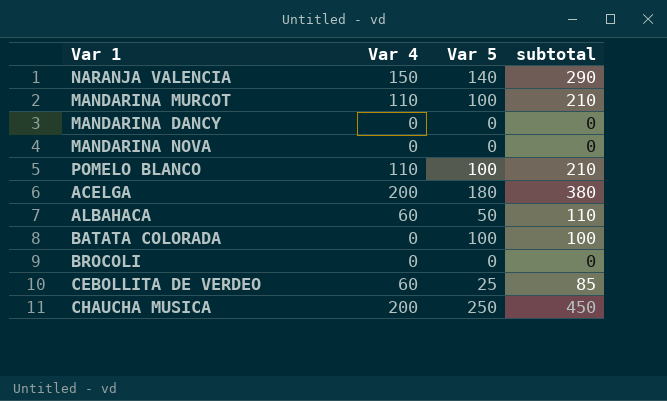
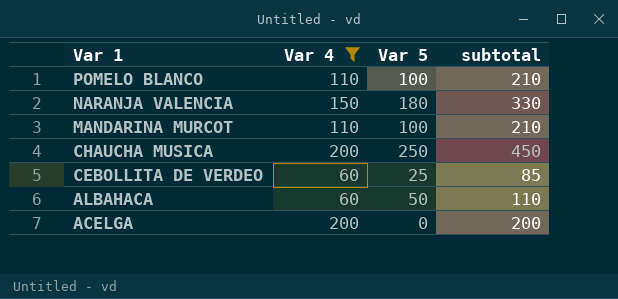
filter: none -> Var 4 != 0
row order: none -> Var 1 descending
NARANJA VALENCIA | Var 5: 140 -> 180
NARANJA VALENCIA | subtotal: 290 -> 330
ACELGA | Var 5: 180 -> 0
ACELGA | subtotal: 380 -> 200

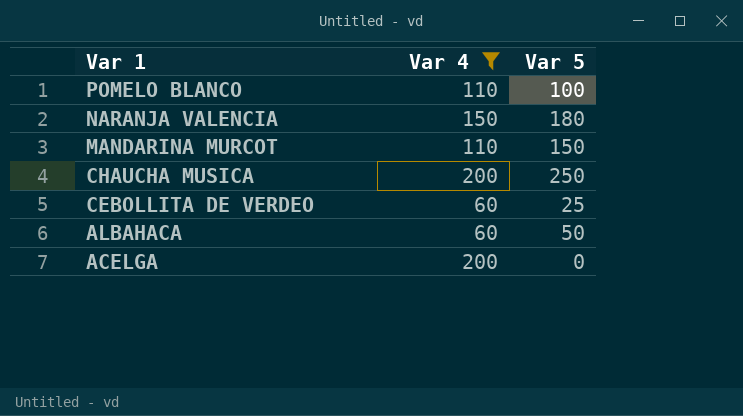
column subtotal | formula: [Var 4] + [Var 5] -> none
MANDARINA MURCOT | Var 5: 100 -> 150

